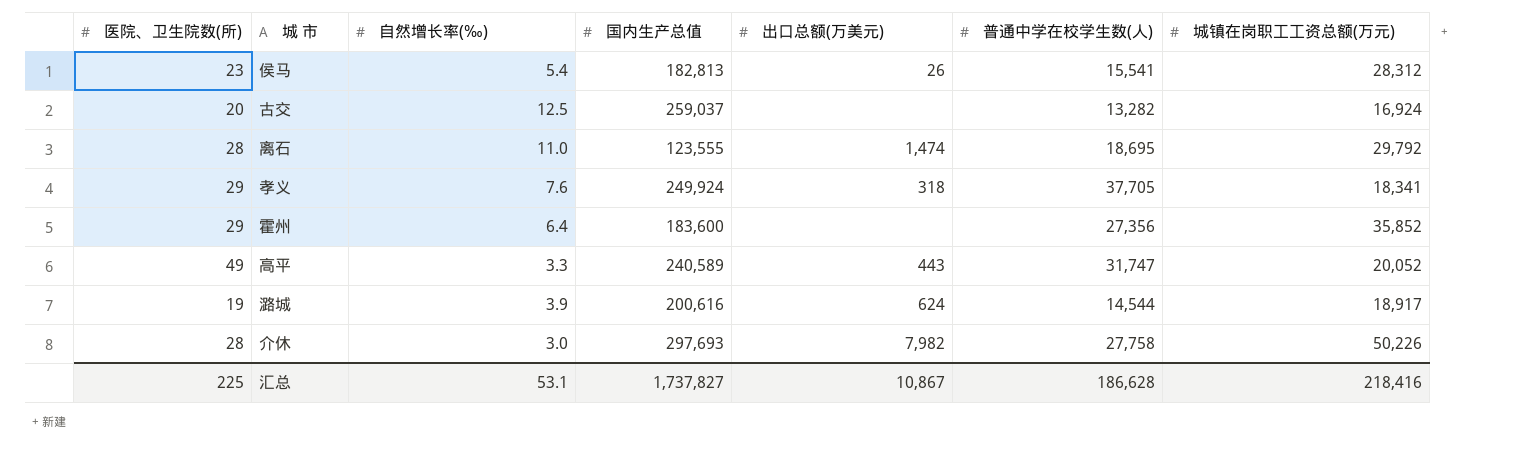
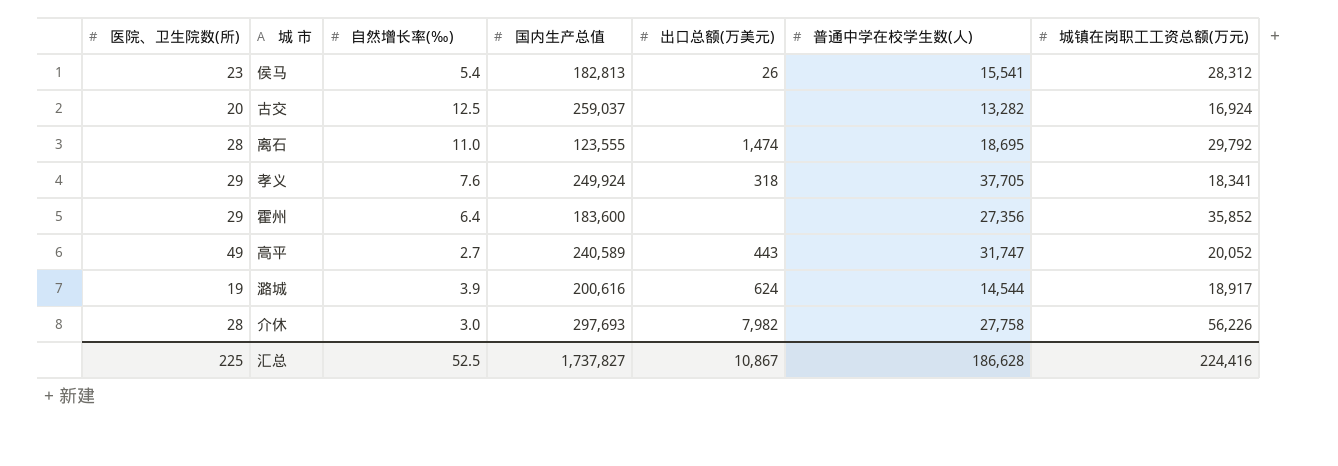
高平 | 自然增长率(‰): 3.3 -> 2.7
介休 | 城镇在岗职工工资总额(万元): 50,226 -> 56,226
汇总 | 自然增长率(‰): 53.1 -> 52.5
汇总 | 城镇在岗职工工资总额(万元): 218,416 -> 224,416

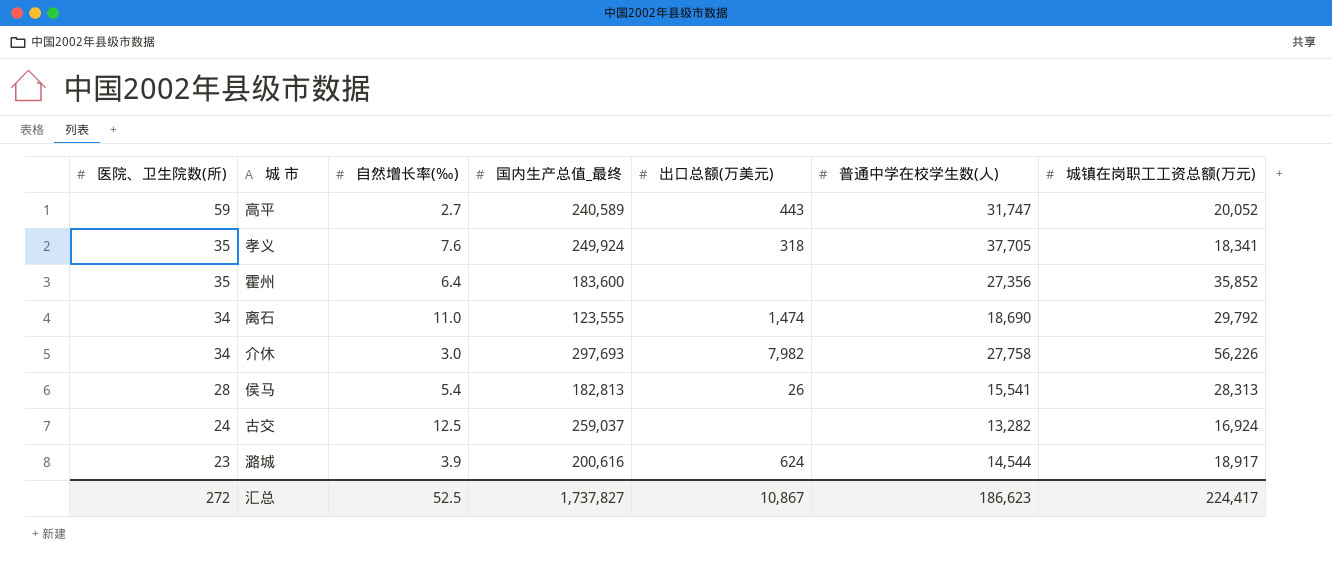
row order: none -> 医院、卫生院数(所) descending
column name: 国内生产总值 -> 国内生产总值_最终
高平 | 医院、卫生院数(所): 49 -> 59
孝义 | 医院、卫生院数(所): 29 -> 35
霍州 | 医院、卫生院数(所): 29 -> 35
离石 | 医院、卫生院数(所): 28 -> 34
离石 | 普通中学在校学生数(人): 18,695 -> 18,690
介休 | 医院、卫生院数(所): 28 -> 34
侯马 | 医院、卫生院数(所): 23 -> 28
侯马 | 城镇在岗职工工资总额(万元): 28,312 -> 28,313
古交 | 医院、卫生院数(所): 20 -> 24
潞城 | 医院、卫生院数(所): 19 -> 23
汇总 | 医院、卫生院数(所): 225 -> 272
汇总 | 普通中学在校学生数(人): 186,628 -> 186,623
汇总 | 城镇在岗职工工资总额(万元): 224,416 -> 224,417

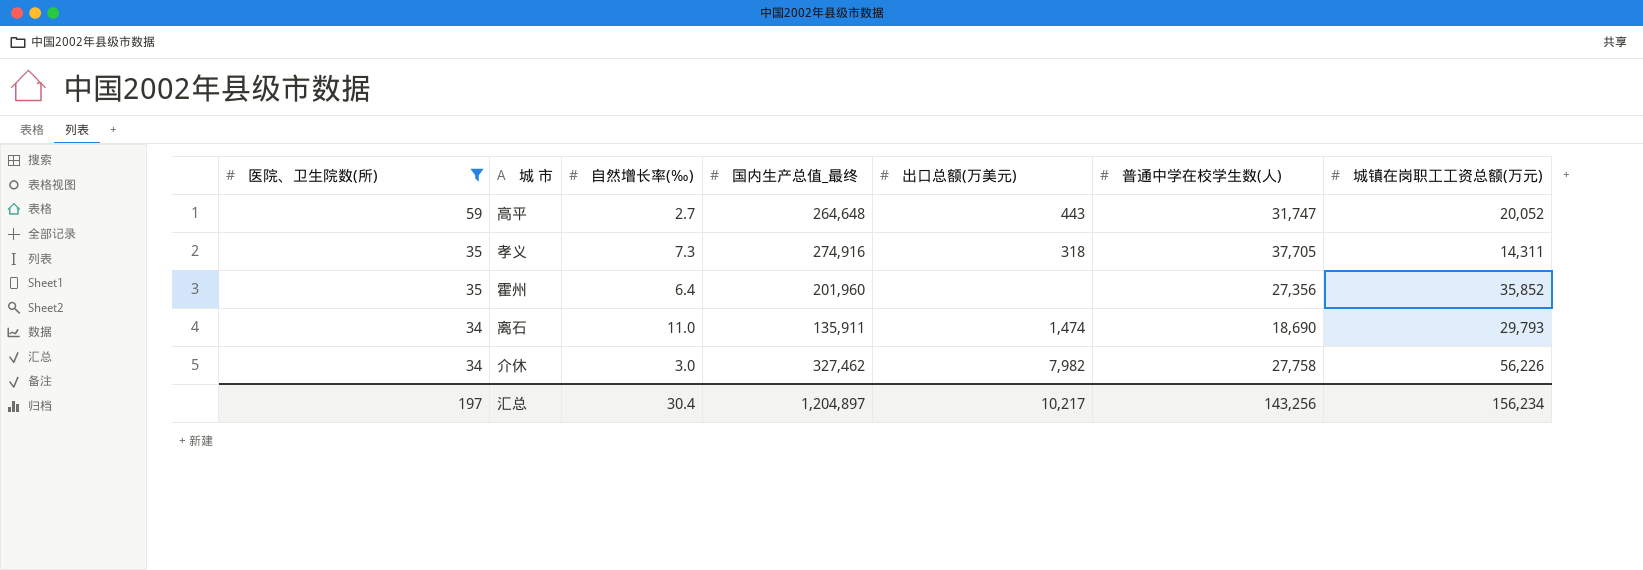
filter: none -> 医院、卫生院数(所) >= 34
高平 | 国内生产总值_最终: 240,589 -> 264,648
孝义 | 自然增长率(‰): 7.6 -> 7.3
孝义 | 国内生产总值_最终: 249,924 -> 274,916
孝义 | 城镇在岗职工工资总额(万元): 18,341 -> 14,311
霍州 | 国内生产总值_最终: 183,600 -> 201,960
离石 | 国内生产总值_最终: 123,555 -> 135,911
离石 | 城镇在岗职工工资总额(万元): 29,792 -> 29,793
介休 | 国内生产总值_最终: 297,693 -> 327,462
汇总 | 医院、卫生院数(所): 272 -> 197
汇总 | 自然增长率(‰): 52.5 -> 30.4
汇总 | 国内生产总值_最终: 1,737,827 -> 1,204,897
汇总 | 出口总额(万美元): 10,867 -> 10,217
汇总 | 普通中学在校学生数(人): 186,623 -> 143,256
汇总 | 城镇在岗职工工资总额(万元): 224,417 -> 156,234

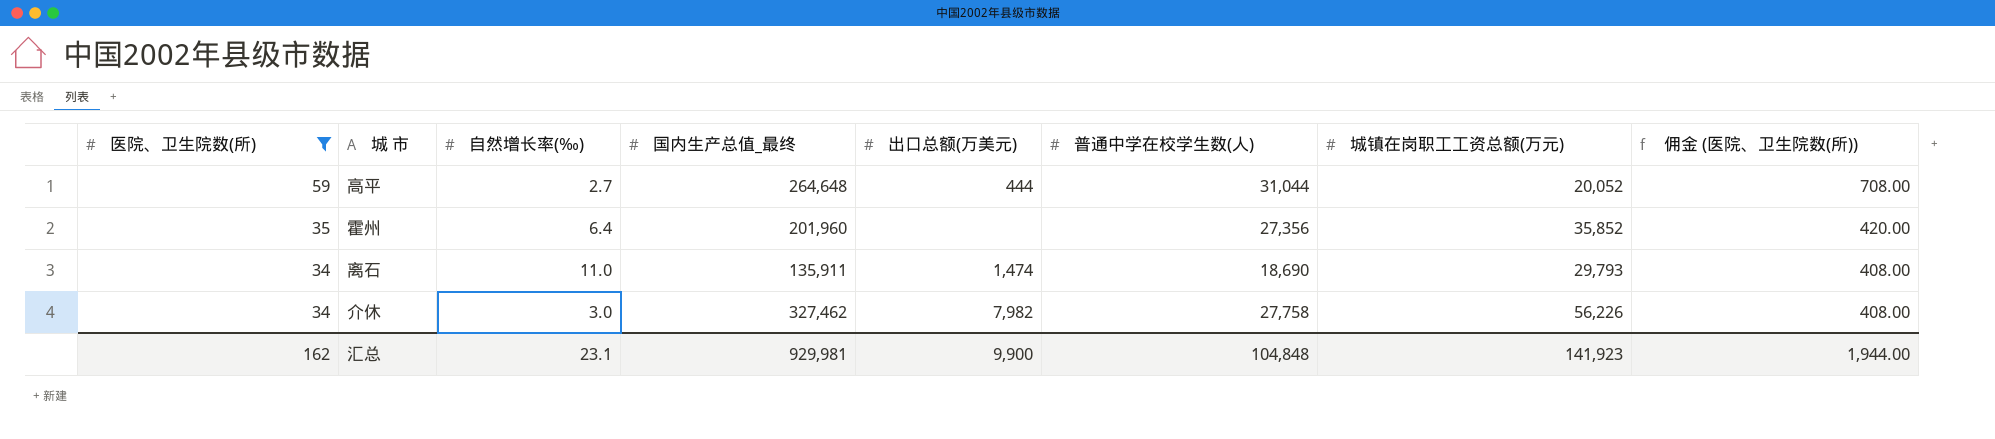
column 佣金 (医院、卫生院数(所)) | formula: none -> [医院、卫生院数(所)] * 12
row 孝义: 35 | 7.3 | 274,916 | 318 | 37,705 | 14,311 -> none
高平 | 出口总额(万美元): 443 -> 444
高平 | 普通中学在校学生数(人): 31,747 -> 31,044
汇总 | 医院、卫生院数(所): 197 -> 162
汇总 | 自然增长率(‰): 30.4 -> 23.1
汇总 | 国内生产总值_最终: 1,204,897 -> 929,981
汇总 | 出口总额(万美元): 10,217 -> 9,900
汇总 | 普通中学在校学生数(人): 143,256 -> 104,848
汇总 | 城镇在岗职工工资总额(万元): 156,234 -> 141,923

